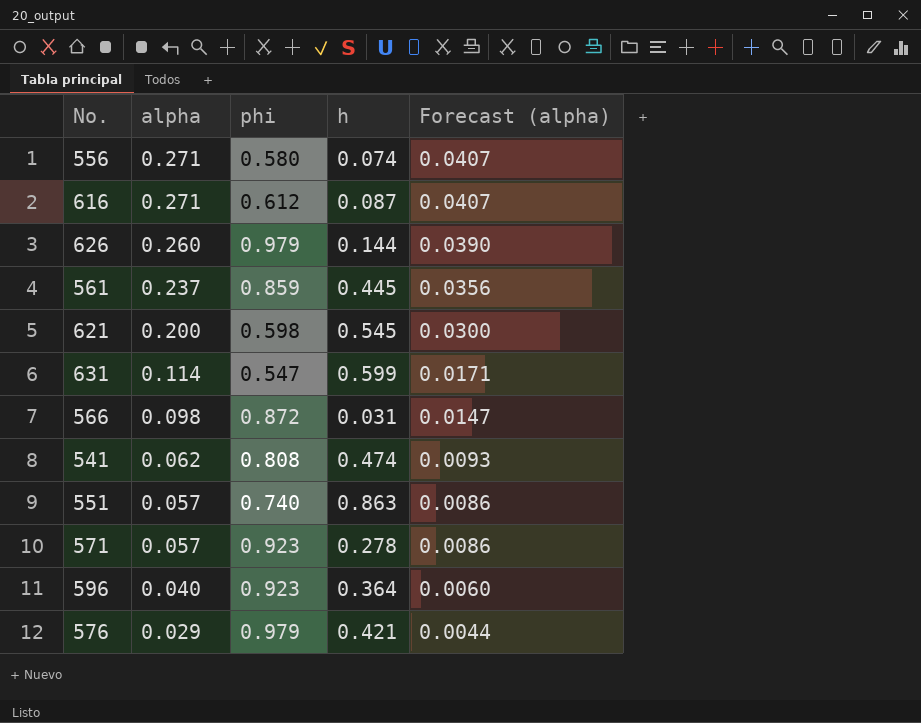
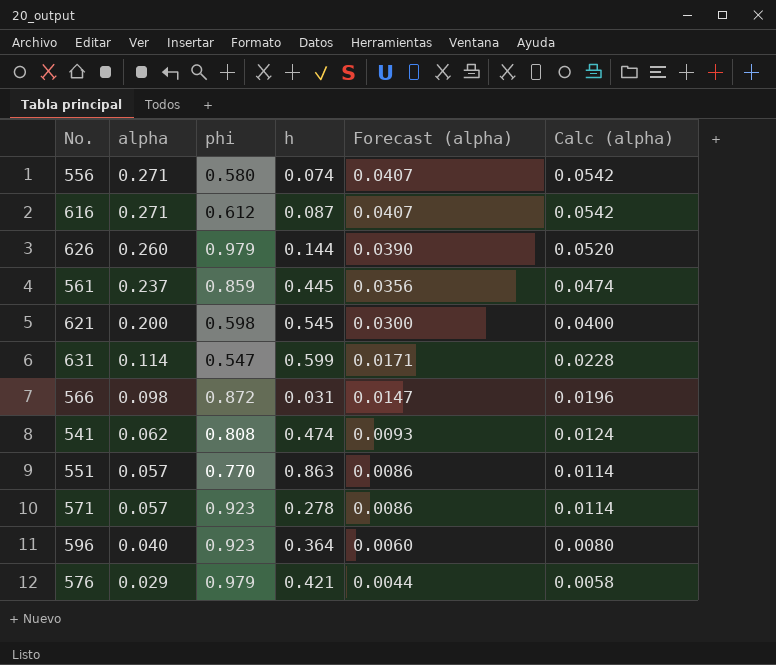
column Calc (alpha) | formula: none -> [alpha] * 0.2
551 | phi: 0.740 -> 0.770

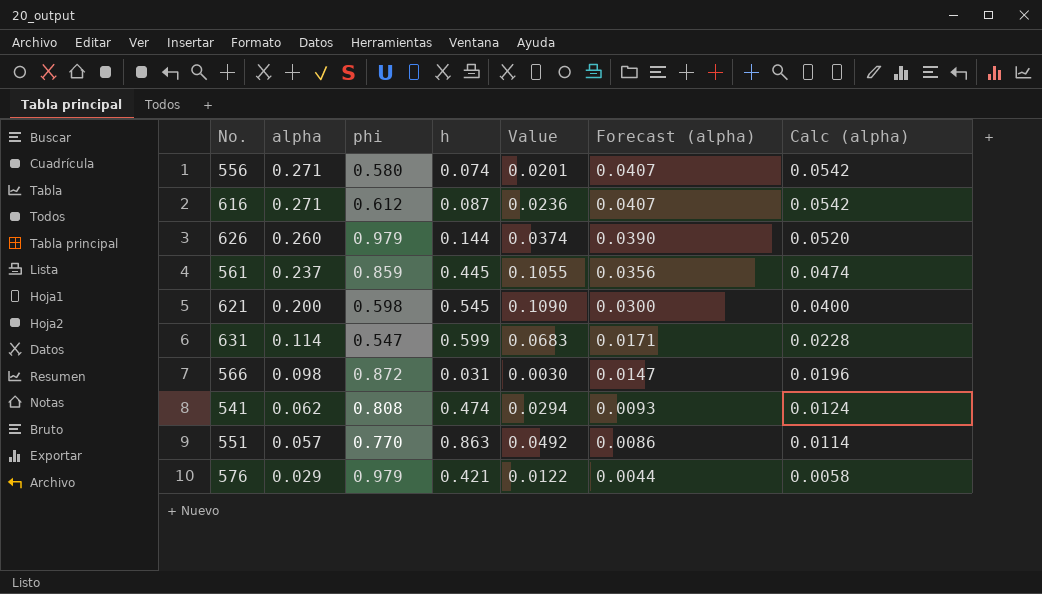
column Value | formula: none -> [alpha] * [h]
row 571: 0.057 | 0.923 | 0.278 | 0.0086 | 0.0114 -> none
row 596: 0.040 | 0.923 | 0.364 | 0.0060 | 0.0080 -> none

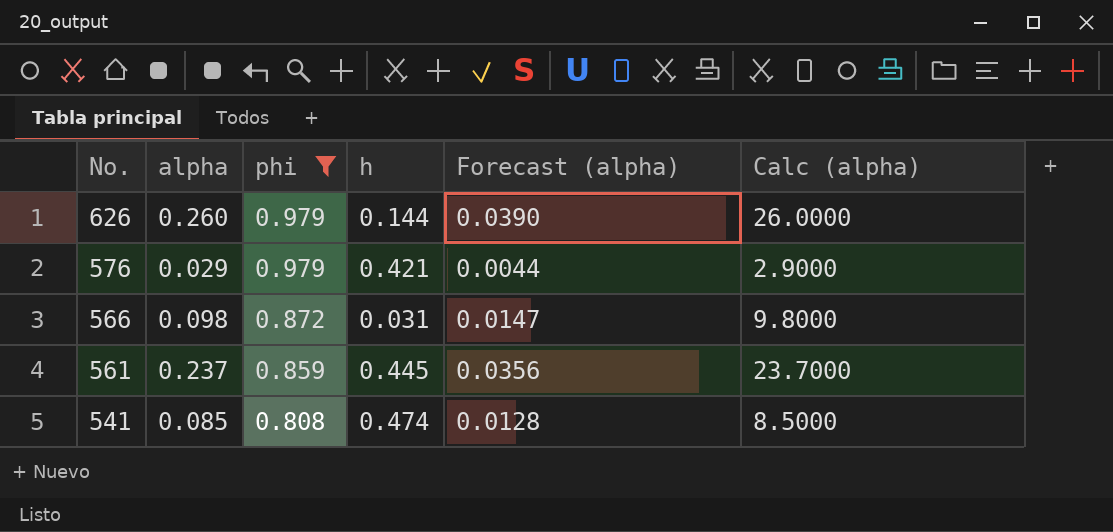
filter: none -> phi >= 0.808
row order: alpha descending -> No. descending
column Value | formula: [alpha] * [h] -> none
column Calc (alpha) | formula: [alpha] * 0.2 -> [alpha] * 100
541 | alpha: 0.062 -> 0.085
541 | Forecast (alpha): 0.0093 -> 0.0128

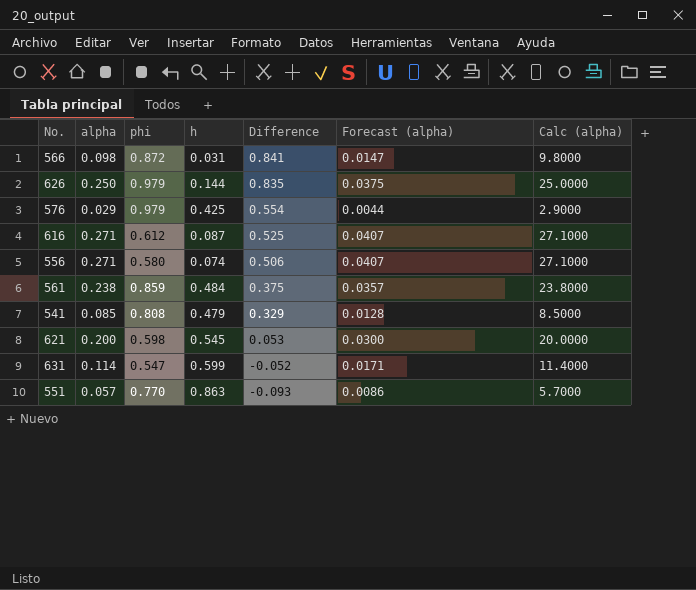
filter: phi >= 0.808 -> none
row order: No. descending -> Difference descending
column Difference | formula: none -> [phi] - [h]
626 | alpha: 0.260 -> 0.250
626 | Forecast (alpha): 0.0390 -> 0.0375
626 | Calc (alpha): 26.0000 -> 25.0000
576 | h: 0.421 -> 0.425
561 | alpha: 0.237 -> 0.238
561 | h: 0.445 -> 0.484
561 | Forecast (alpha): 0.0356 -> 0.0357
561 | Calc (alpha): 23.7000 -> 23.8000
541 | h: 0.474 -> 0.479

